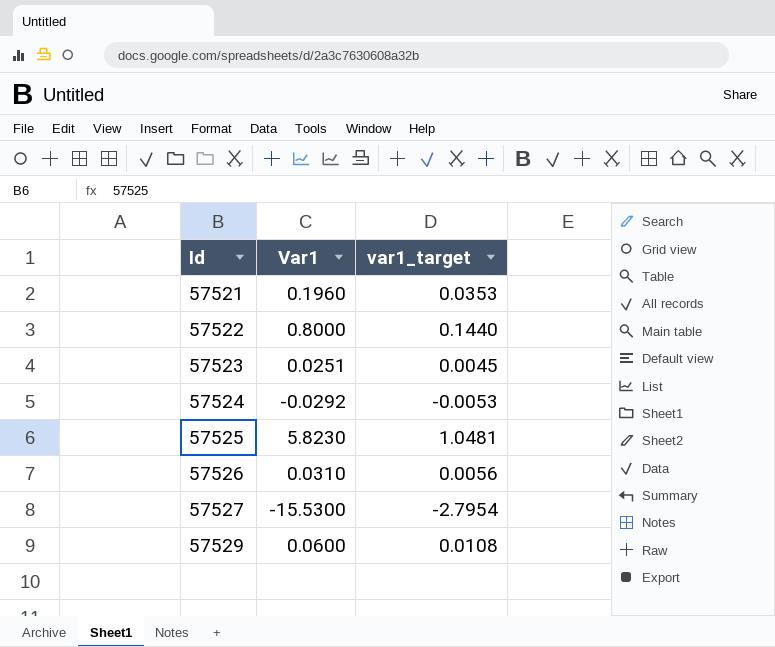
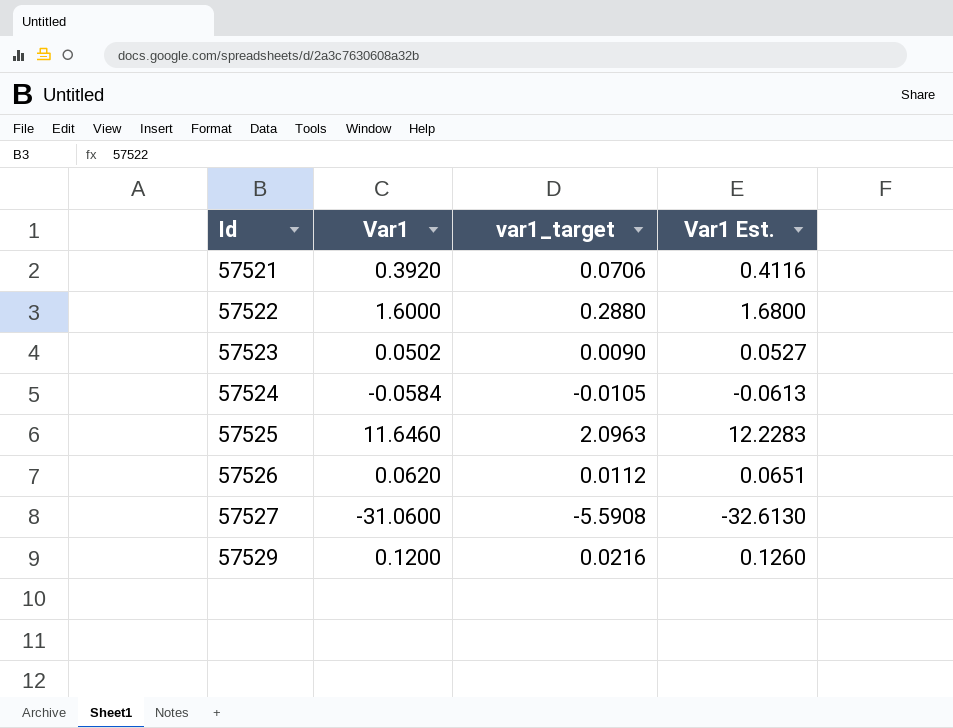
column Var1 Est. | formula: none -> [Var1] * 1.05
57521 | Var1: 0.1960 -> 0.3920
57521 | var1_target: 0.0353 -> 0.0706
57522 | Var1: 0.8000 -> 1.6000
57522 | var1_target: 0.1440 -> 0.2880
57523 | Var1: 0.0251 -> 0.0502
57523 | var1_target: 0.0045 -> 0.0090
57524 | Var1: -0.0292 -> -0.0584
57524 | var1_target: -0.0053 -> -0.0105
57525 | Var1: 5.8230 -> 11.6460
57525 | var1_target: 1.0481 -> 2.0963
57526 | Var1: 0.0310 -> 0.0620
57526 | var1_target: 0.0056 -> 0.0112
57527 | Var1: -15.5300 -> -31.0600
57527 | var1_target: -2.7954 -> -5.5908
57529 | Var1: 0.0600 -> 0.1200
57529 | var1_target: 0.0108 -> 0.0216

